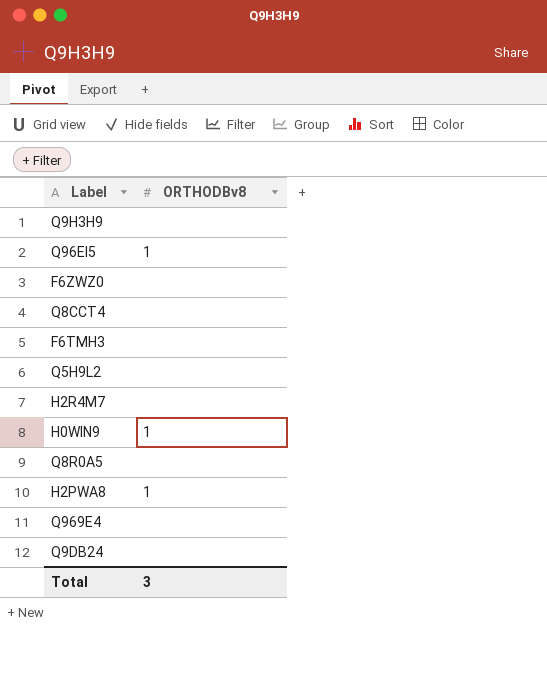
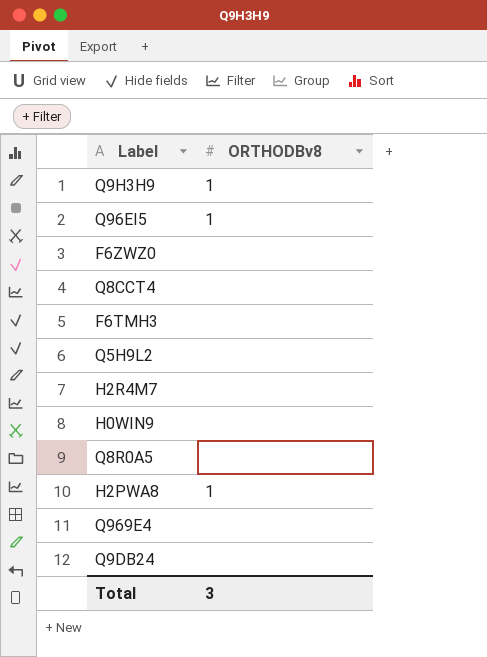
Q9H3H9 | ORTHODBv8: none -> 1
H0WIN9 | ORTHODBv8: 1 -> none

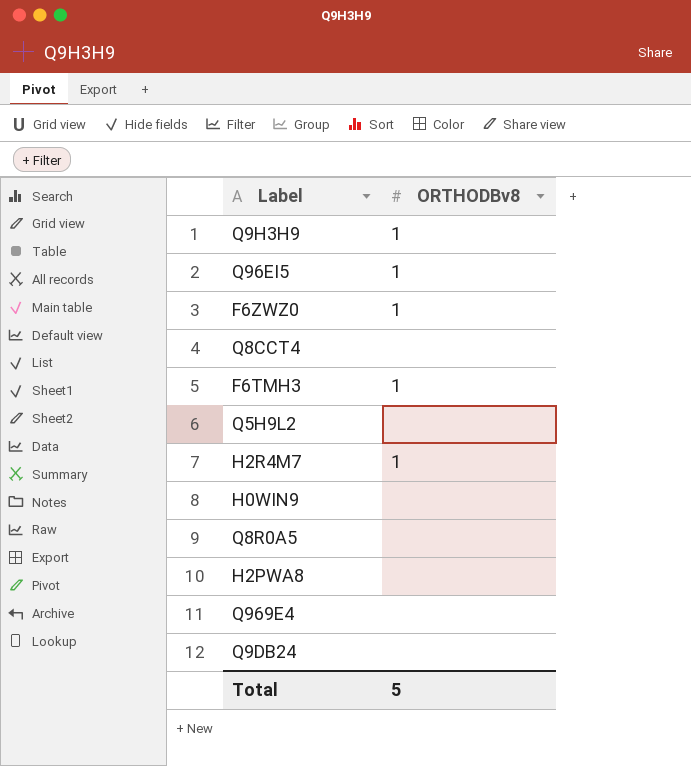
F6ZWZ0 | ORTHODBv8: none -> 1
F6TMH3 | ORTHODBv8: none -> 1
H2R4M7 | ORTHODBv8: none -> 1
H2PWA8 | ORTHODBv8: 1 -> none
Total | ORTHODBv8: 3 -> 5

